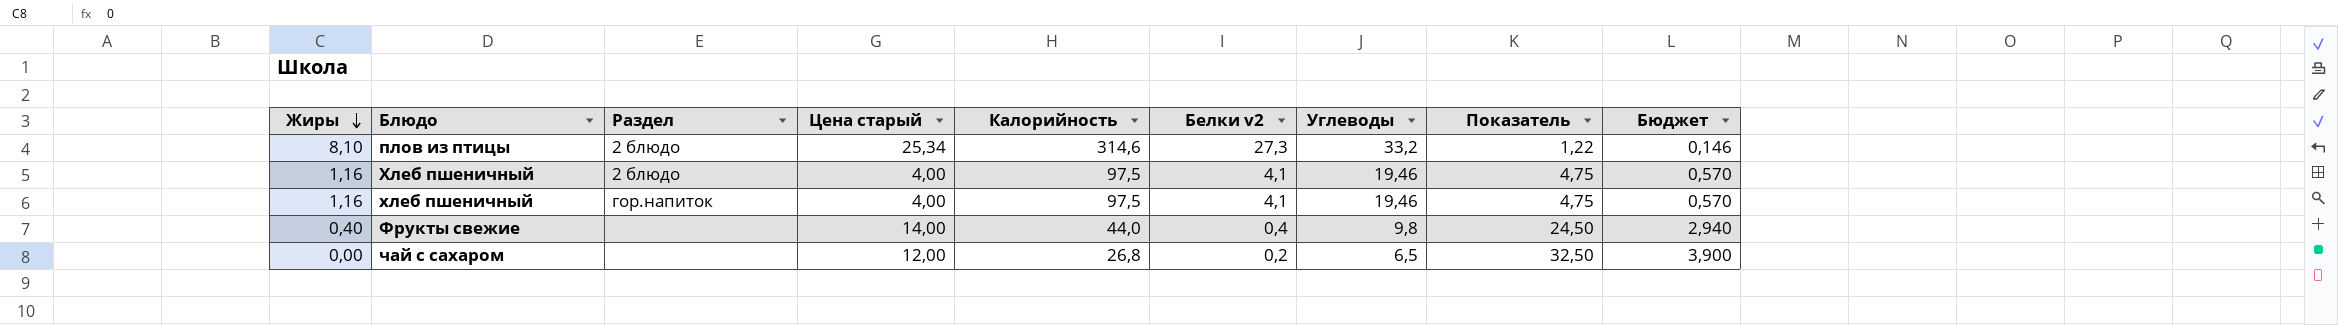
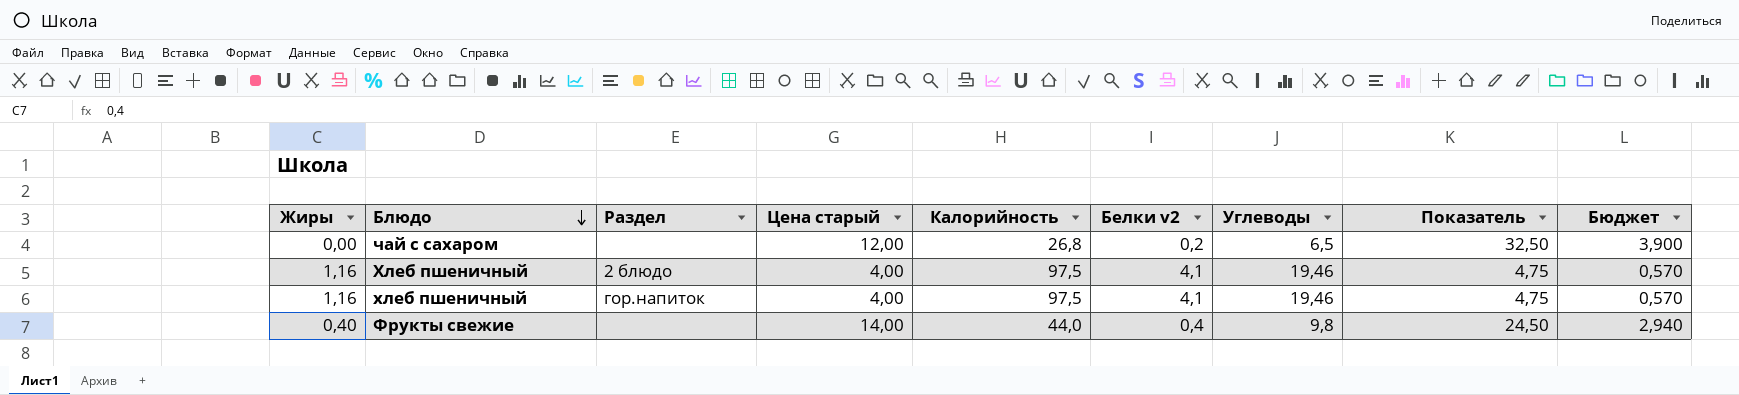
row order: Жиры descending -> Блюдо descending
row плов из птицы: 8,10 | 2 блюдо | 25,34 | 314,6 | 27,3 | 33,2 | 1,22 | 0,146 -> none

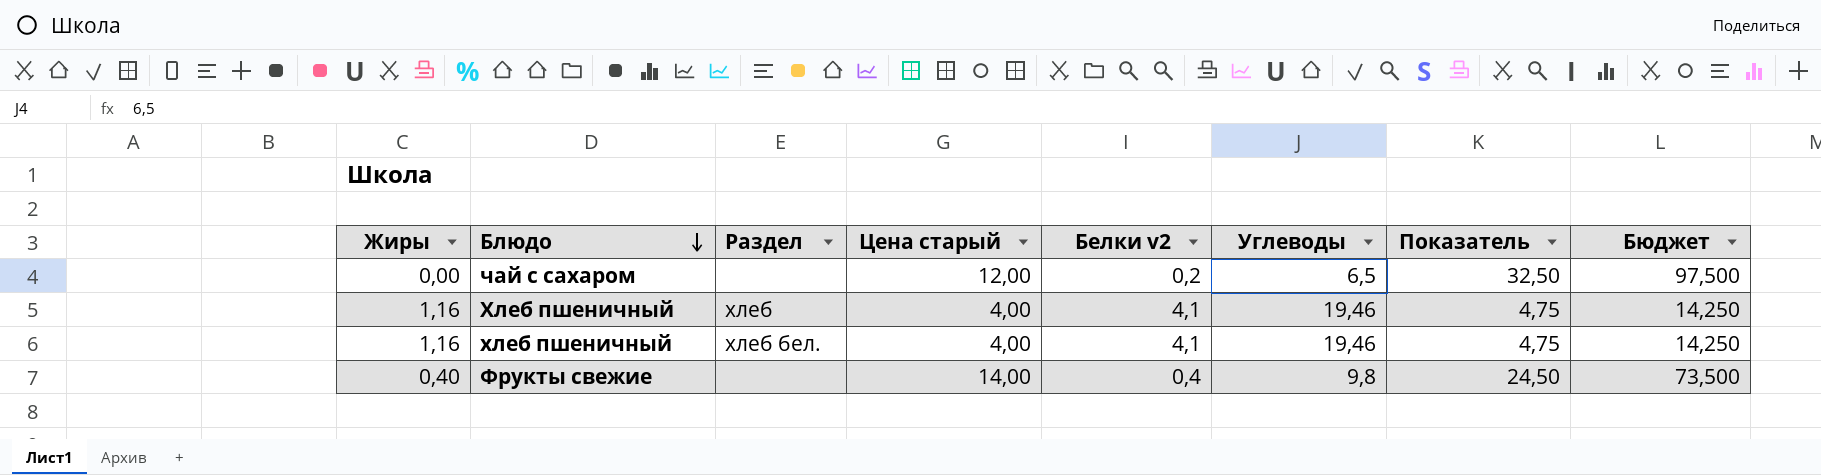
column Калорийность | position: 5 -> none
column Бюджет | formula: [Показатель] * 0,12 -> [Показатель] * 3
Хлеб пшеничный | Раздел: 2 блюдо -> хлеб
хлеб пшеничный | Раздел: гор.напиток -> хлеб бел.

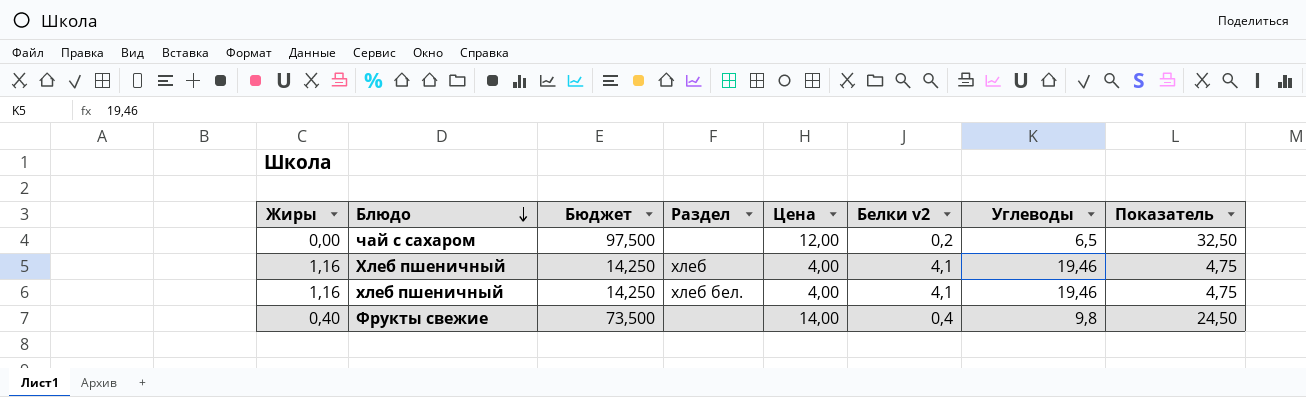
column Бюджет | position: 8 -> 3
column name: Цена старый -> Цена

